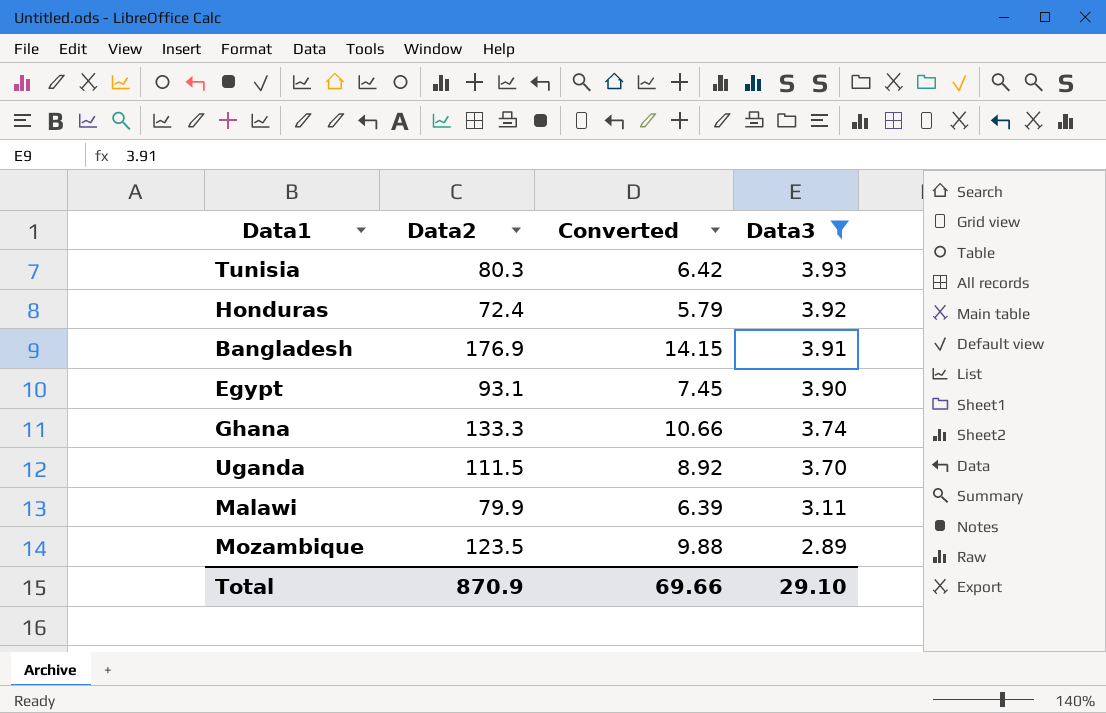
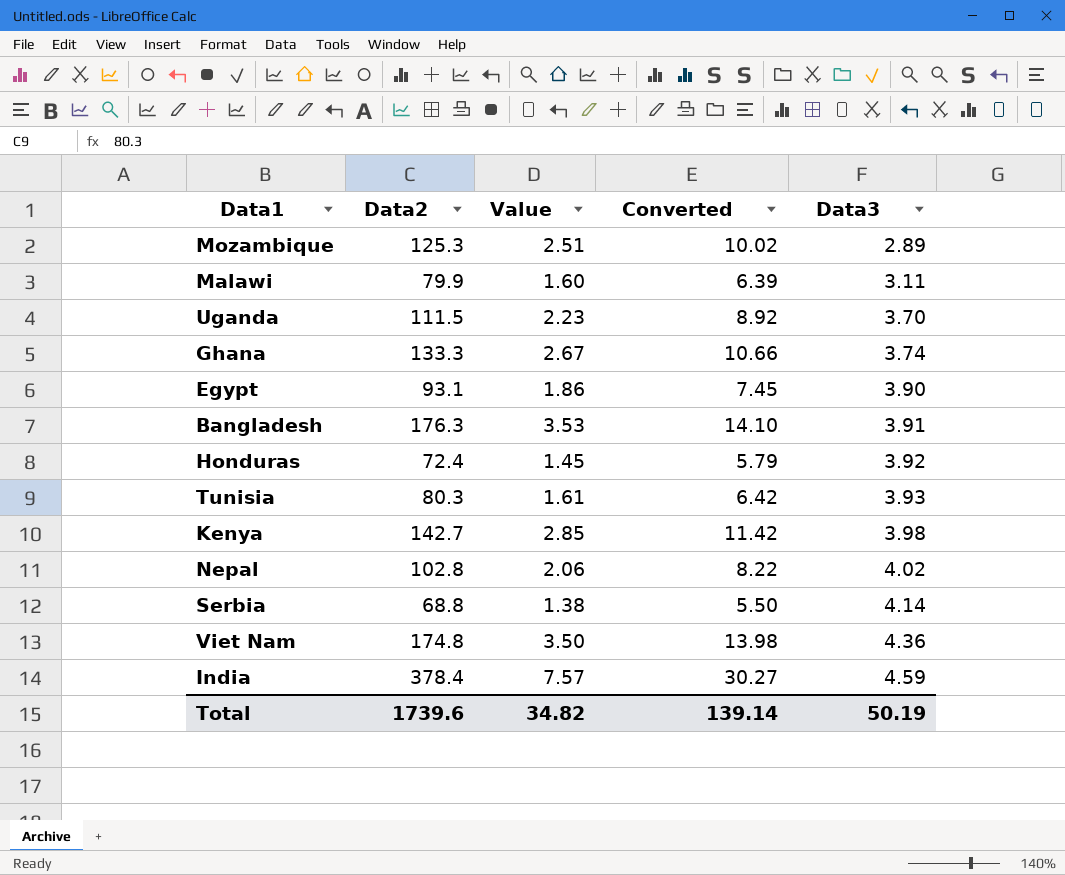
filter: Data3 <= 3.93 -> none
row order: Data3 descending -> Data3 ascending
column Value | formula: none -> [Data2] * 0.02
Mozambique | Data2: 123.5 -> 125.3
Mozambique | Converted: 9.88 -> 10.02
Bangladesh | Data2: 176.9 -> 176.3
Bangladesh | Converted: 14.15 -> 14.10
Total | Data2: 870.9 -> 1739.6
Total | Converted: 69.66 -> 139.14
Total | Data3: 29.10 -> 50.19

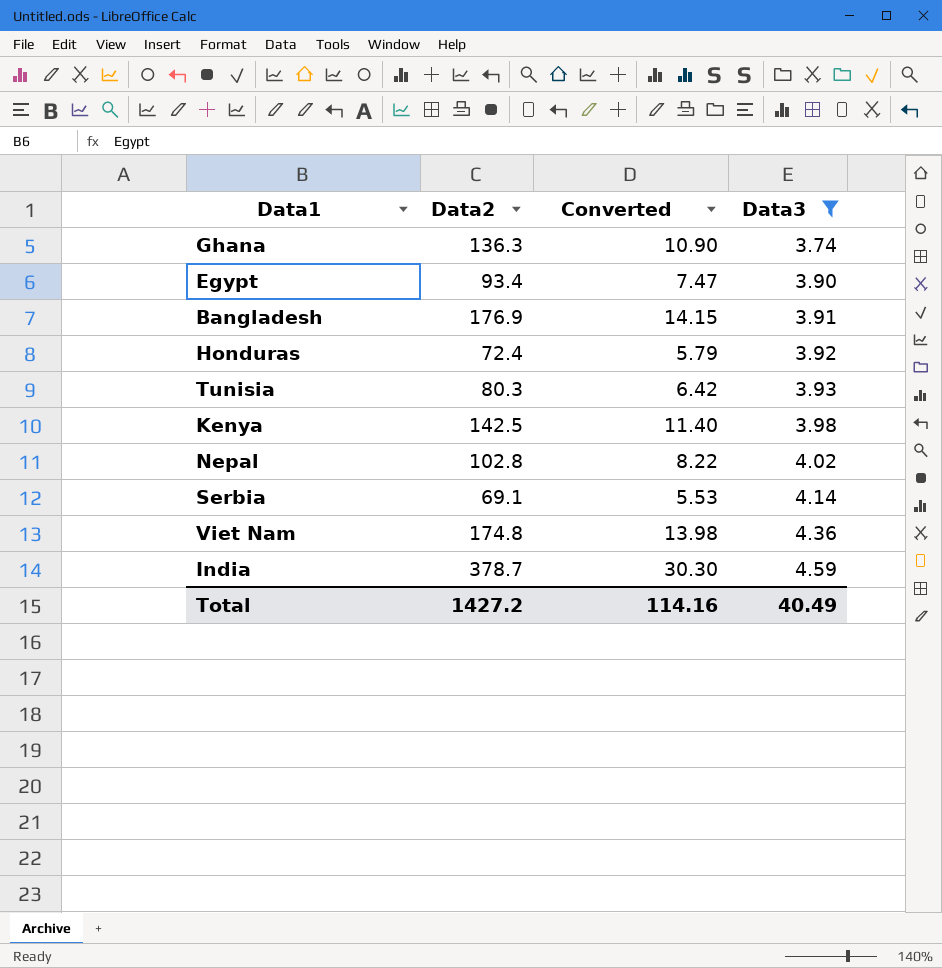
filter: none -> Data3 >= 3.74
column Value | formula: [Data2] * 0.02 -> none
Ghana | Data2: 133.3 -> 136.3
Ghana | Converted: 10.66 -> 10.90
Egypt | Data2: 93.1 -> 93.4
Egypt | Converted: 7.45 -> 7.47
Bangladesh | Data2: 176.3 -> 176.9
Bangladesh | Converted: 14.10 -> 14.15
Kenya | Data2: 142.7 -> 142.5
Kenya | Converted: 11.42 -> 11.40
Serbia | Data2: 68.8 -> 69.1
Serbia | Converted: 5.50 -> 5.53
India | Data2: 378.4 -> 378.7
India | Converted: 30.27 -> 30.30
Total | Data2: 1739.6 -> 1427.2
Total | Converted: 139.14 -> 114.16
Total | Data3: 50.19 -> 40.49

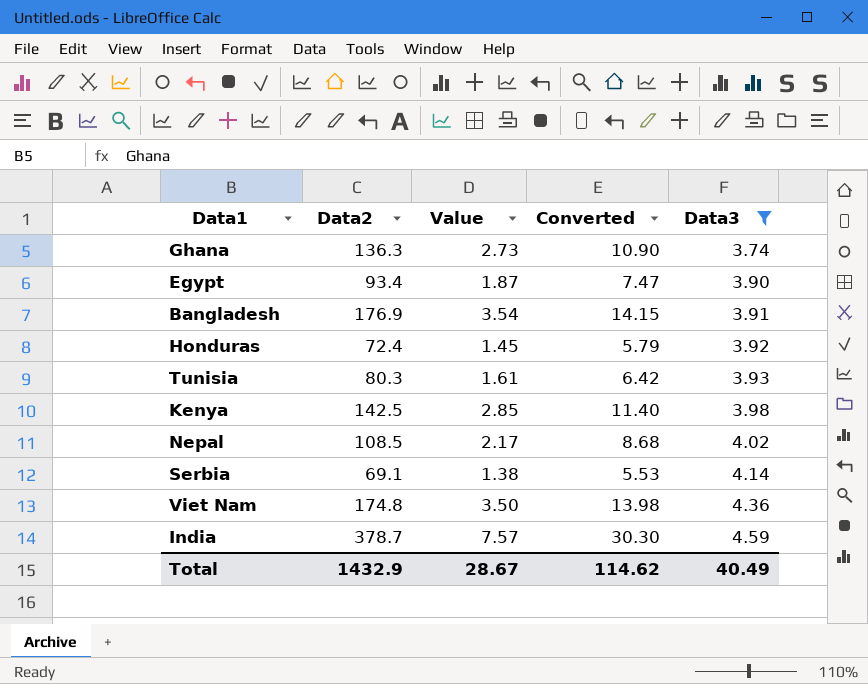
column Value | formula: none -> [Data2] * 0.02
Nepal | Data2: 102.8 -> 108.5
Nepal | Converted: 8.22 -> 8.68
Total | Data2: 1427.2 -> 1432.9
Total | Converted: 114.16 -> 114.62

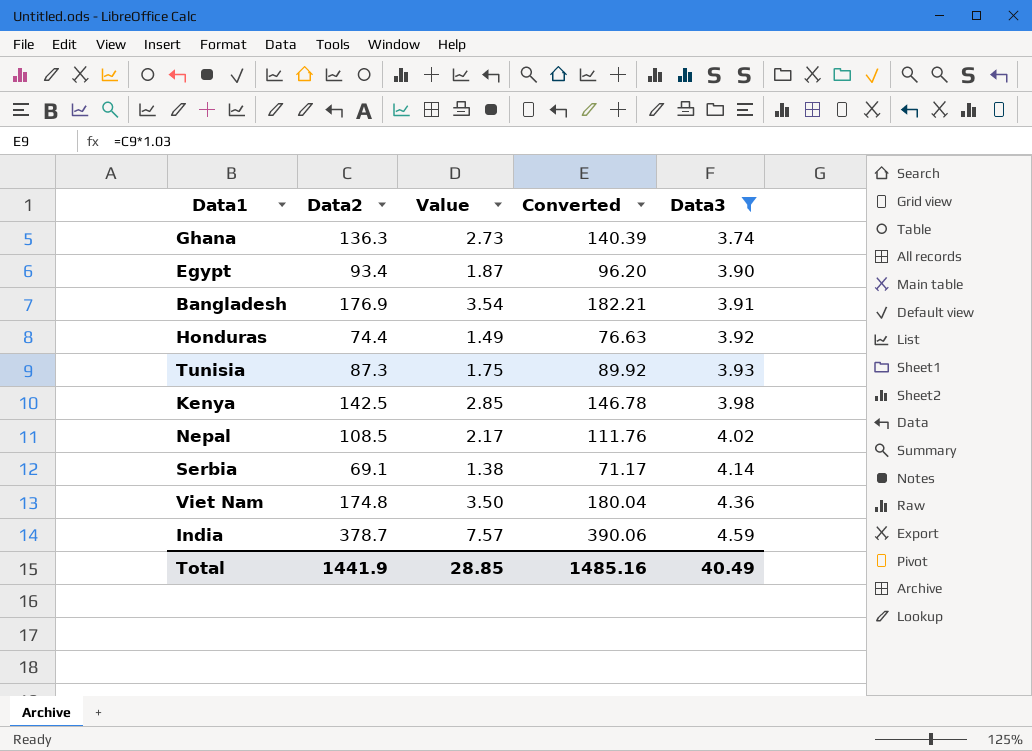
column Converted | formula: [Data2] * 0.08 -> [Data2] * 1.03
Honduras | Data2: 72.4 -> 74.4
Honduras | Value: 1.45 -> 1.49
Tunisia | Data2: 80.3 -> 87.3
Tunisia | Value: 1.61 -> 1.75
Total | Data2: 1432.9 -> 1441.9
Total | Value: 28.67 -> 28.85
Total | Converted: 114.62 -> 1485.16

